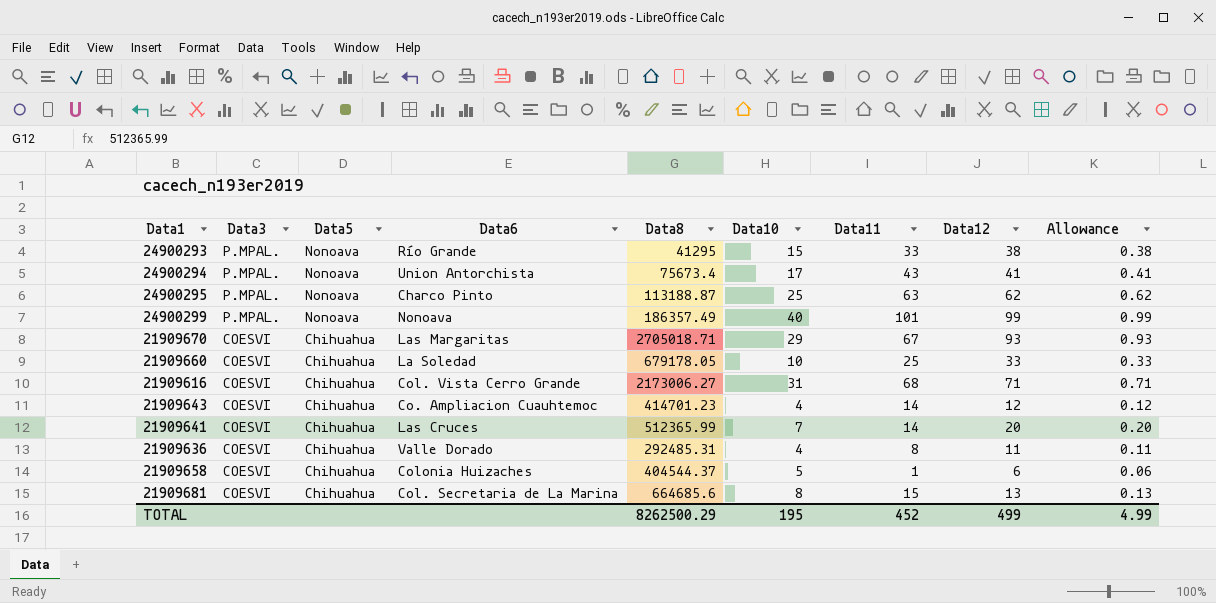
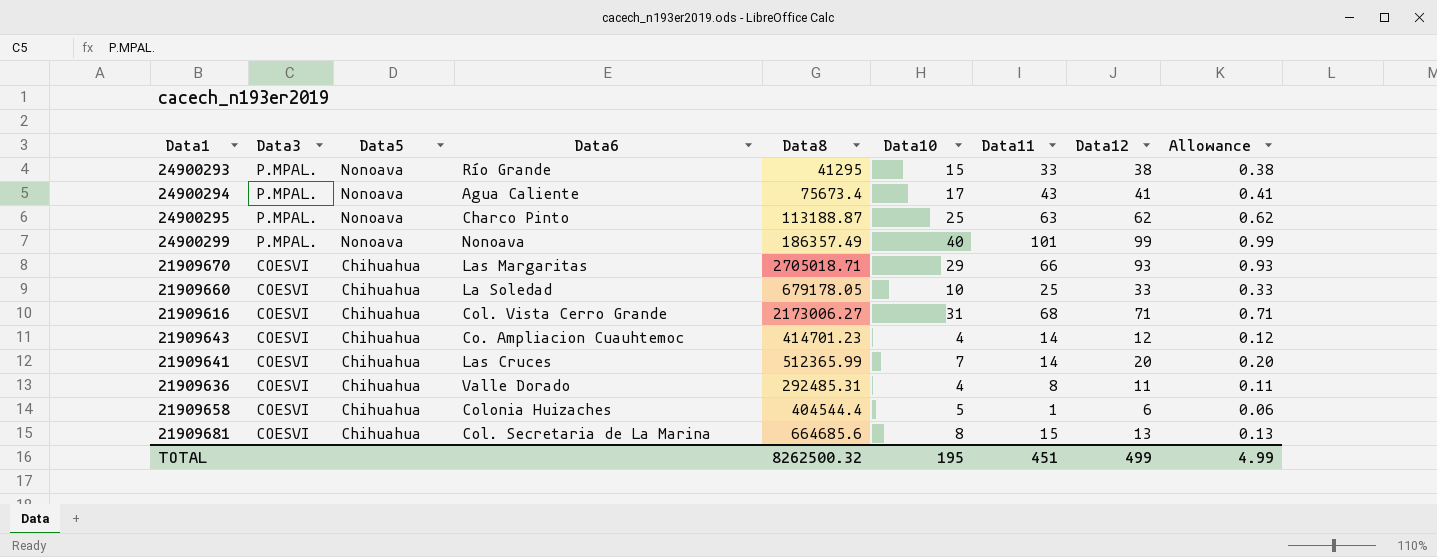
24900294 | Data6: Union Antorchista -> Agua Caliente
21909670 | Data11: 67 -> 66
21909658 | Data8: 404544.37 -> 404544.4
TOTAL | Data8: 8262500.29 -> 8262500.32
TOTAL | Data11: 452 -> 451

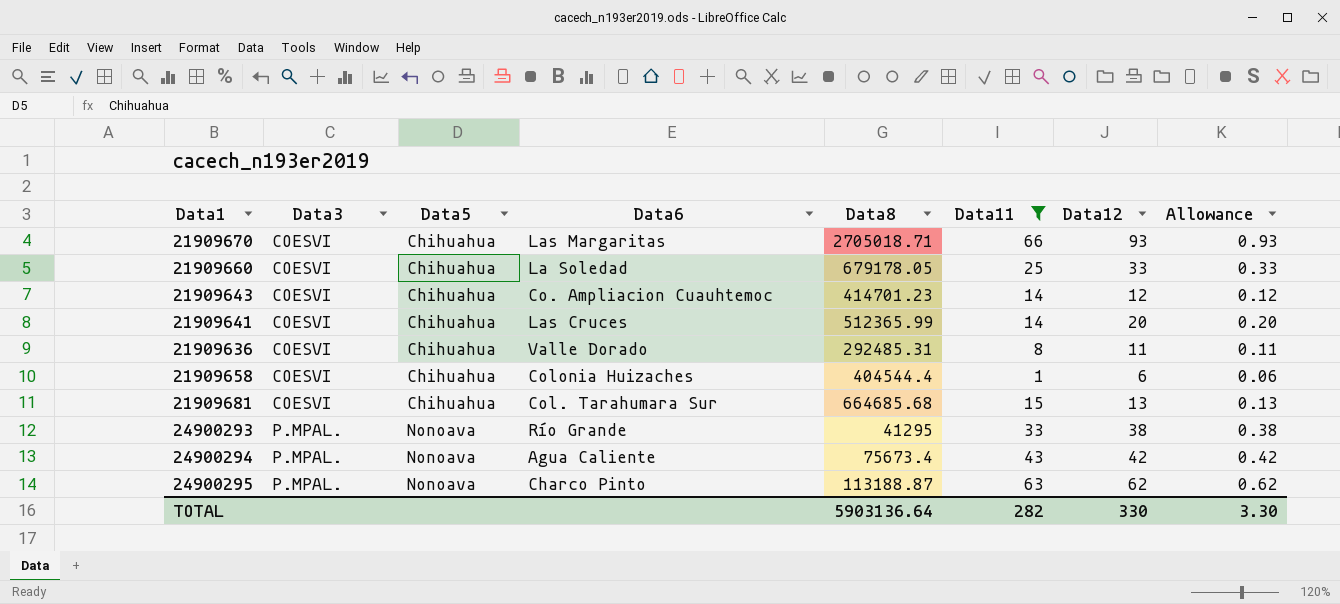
filter: none -> Data11 <= 66
row order: Data3 descending -> Data3 ascending
column Data10 | position: 6 -> none
21909681 | Data6: Col. Secretaria de La Marina -> Col. Tarahumara Sur
21909681 | Data8: 664685.6 -> 664685.68
24900294 | Data12: 41 -> 42
24900294 | Allowance: 0.41 -> 0.42
TOTAL | Data8: 8262500.32 -> 5903136.64
TOTAL | Data11: 451 -> 282
TOTAL | Data12: 499 -> 330
TOTAL | Allowance: 4.99 -> 3.30

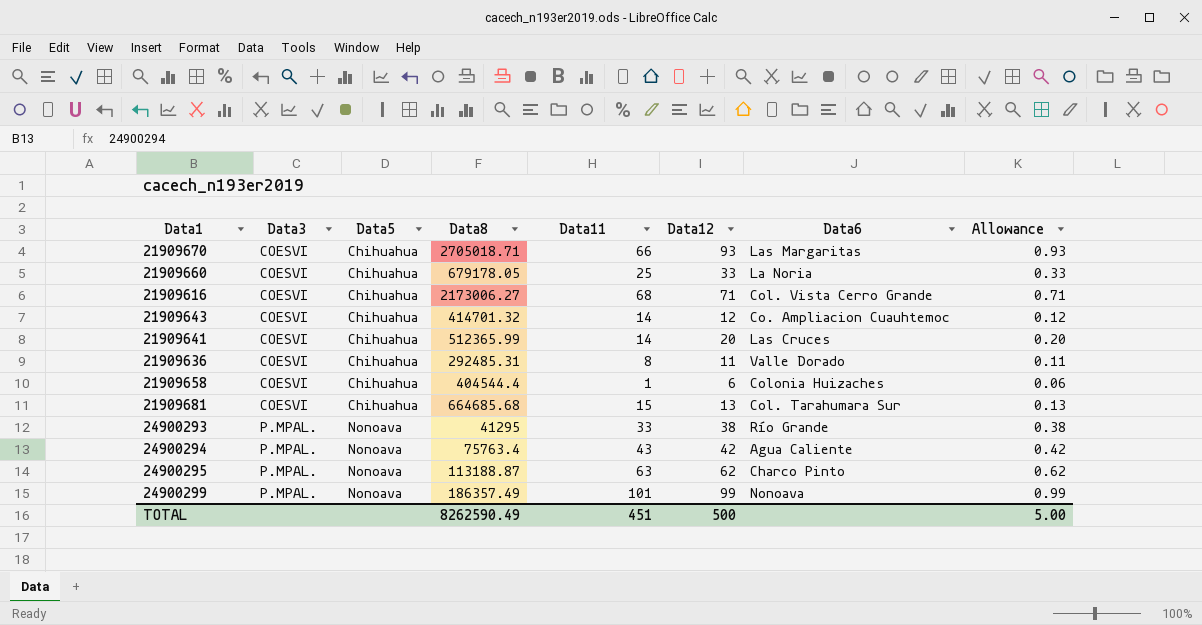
filter: Data11 <= 66 -> none
column Data6 | position: 4 -> 7
21909660 | Data6: La Soledad -> La Noria
21909643 | Data8: 414701.23 -> 414701.32
24900294 | Data8: 75673.4 -> 75763.4
TOTAL | Data8: 5903136.64 -> 8262590.49
TOTAL | Data11: 282 -> 451
TOTAL | Data12: 330 -> 500
TOTAL | Allowance: 3.30 -> 5.00

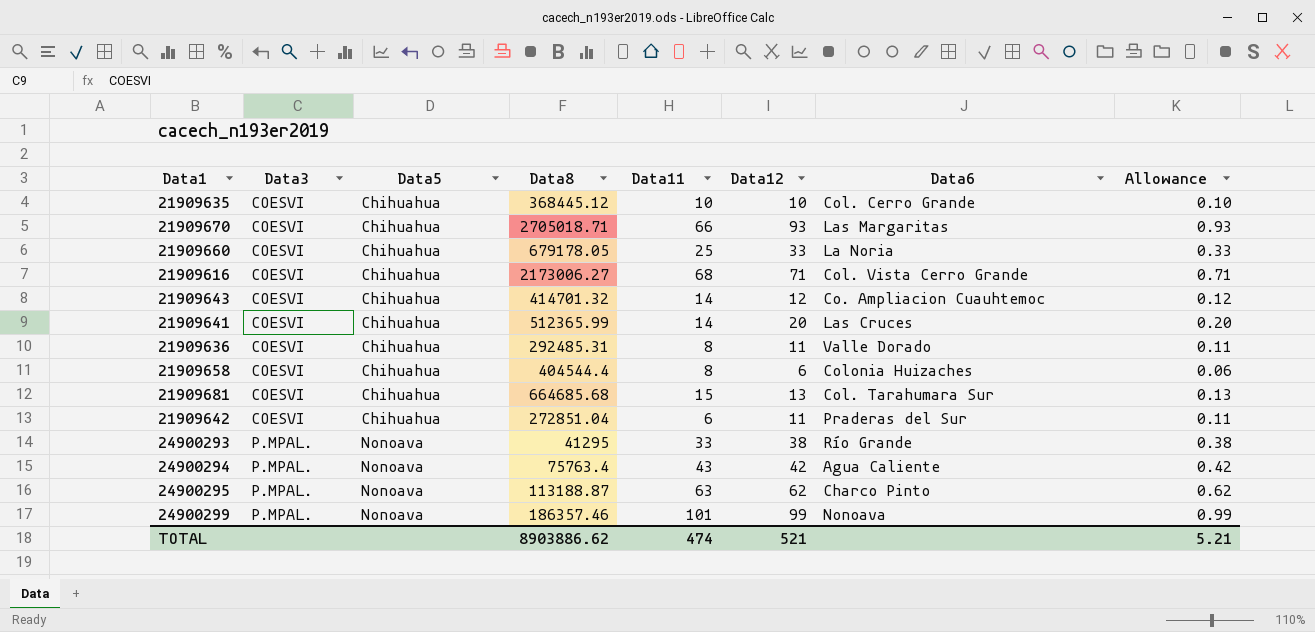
row 21909635: none -> COESVI | Chihuahua | 368445.12 | 10 | 10 | Col. Cerro Grande | 0.10
21909658 | Data11: 1 -> 8
row 21909642: none -> COESVI | Chihuahua | 272851.04 | 6 | 11 | Praderas del Sur | 0.11
24900299 | Data8: 186357.49 -> 186357.46
TOTAL | Data8: 8262590.49 -> 8903886.62
TOTAL | Data11: 451 -> 474
TOTAL | Data12: 500 -> 521
TOTAL | Allowance: 5.00 -> 5.21

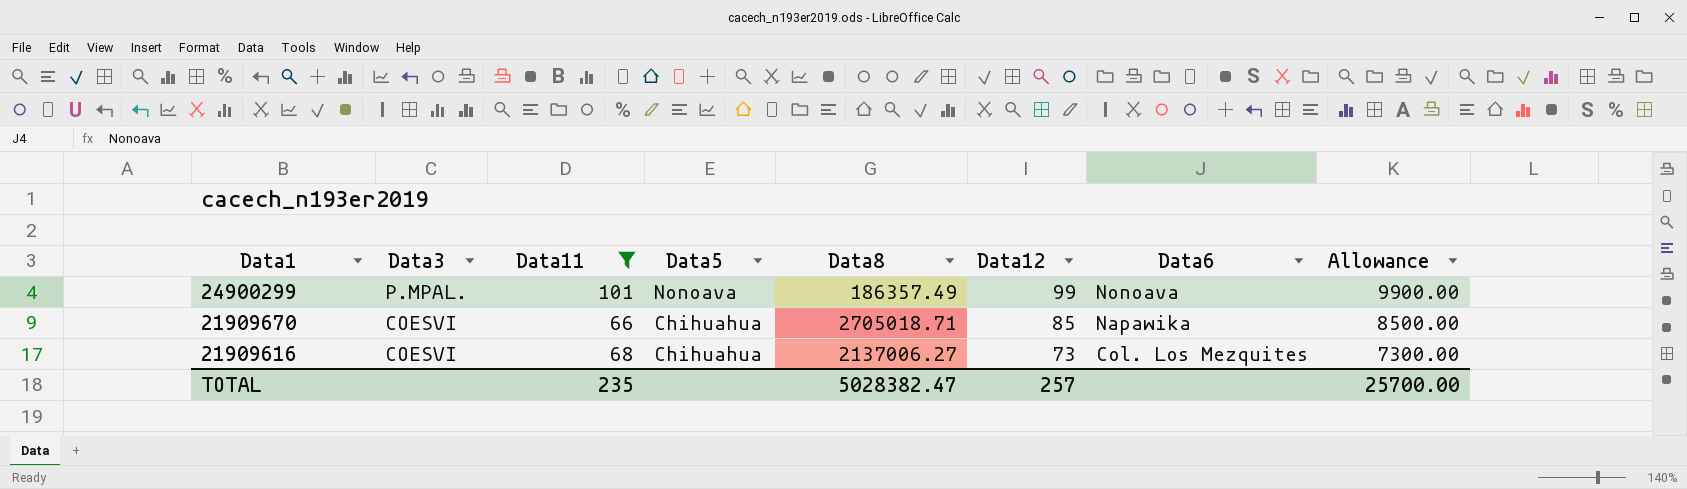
filter: none -> Data11 >= 66
row order: Data3 ascending -> Data1 descending
column Data11 | position: 5 -> 3
column Allowance | formula: [Data12] * 0.01 -> [Data12] * 100
24900299 | Data8: 186357.46 -> 186357.49
21909670 | Data12: 93 -> 85
21909670 | Data6: Las Margaritas -> Napawika
21909616 | Data8: 2173006.27 -> 2137006.27
21909616 | Data12: 71 -> 73
21909616 | Data6: Col. Vista Cerro Grande -> Col. Los Mezquites
TOTAL | Data11: 474 -> 235
TOTAL | Data8: 8903886.62 -> 5028382.47
TOTAL | Data12: 521 -> 257
TOTAL | Allowance: 5.21 -> 25700.00

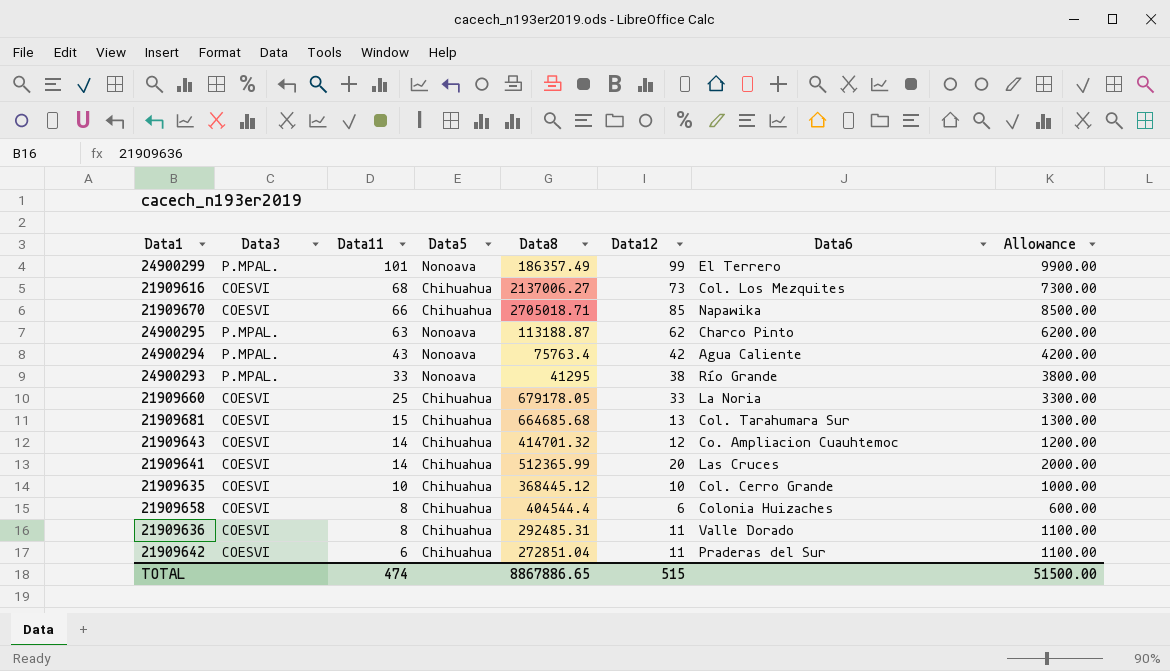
filter: Data11 >= 66 -> none
row order: Data1 descending -> Data11 descending
24900299 | Data6: Nonoava -> El Terrero
TOTAL | Data11: 235 -> 474
TOTAL | Data8: 5028382.47 -> 8867886.65
TOTAL | Data12: 257 -> 515
TOTAL | Allowance: 25700.00 -> 51500.00

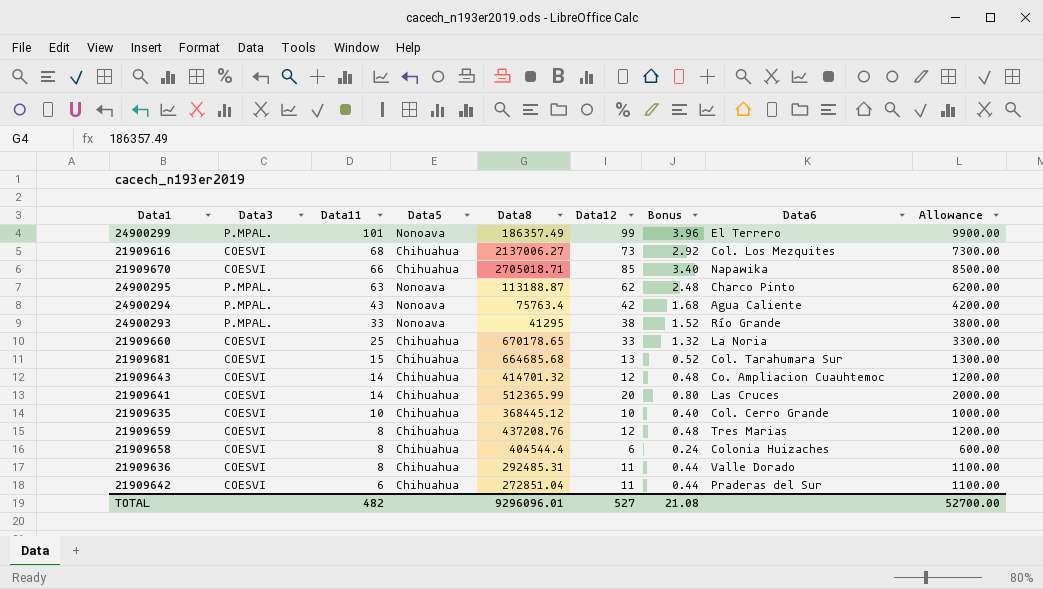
column Bonus | formula: none -> [Data12] * 0.04
21909660 | Data8: 679178.05 -> 670178.65
row 21909659: none -> COESVI | 8 | Chihuahua | 437208.76 | 12 | 0.48 | Tres Marias | 1200.00
TOTAL | Data11: 474 -> 482
TOTAL | Data8: 8867886.65 -> 9296096.01
TOTAL | Data12: 515 -> 527
TOTAL | Allowance: 51500.00 -> 52700.00

